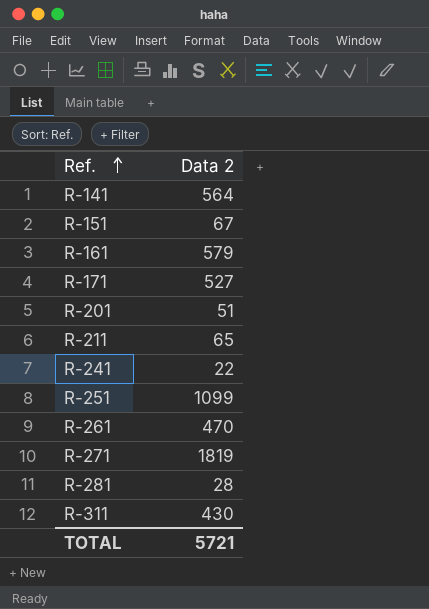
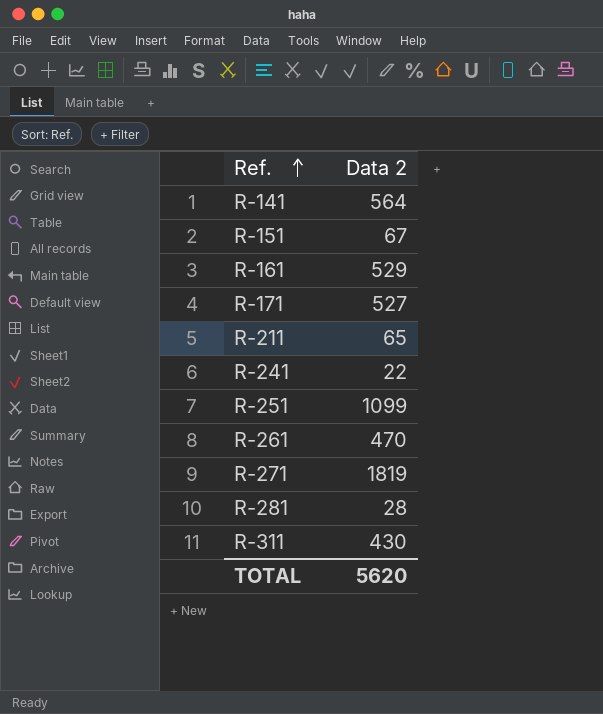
row R-201: 51 -> none
R-161 | Data 2: 579 -> 529
TOTAL | Data 2: 5721 -> 5620

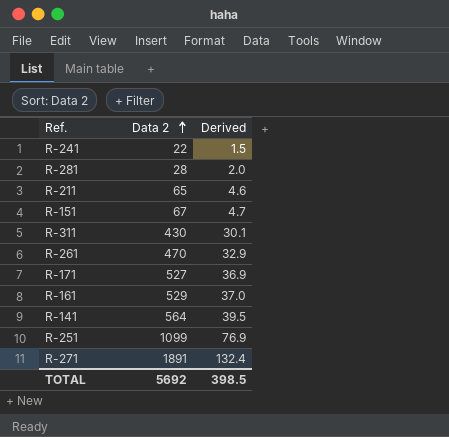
row order: Ref. ascending -> Data 2 ascending
column Derived | formula: none -> [Data 2] * 0.07
R-271 | Data 2: 1819 -> 1891
TOTAL | Data 2: 5620 -> 5692

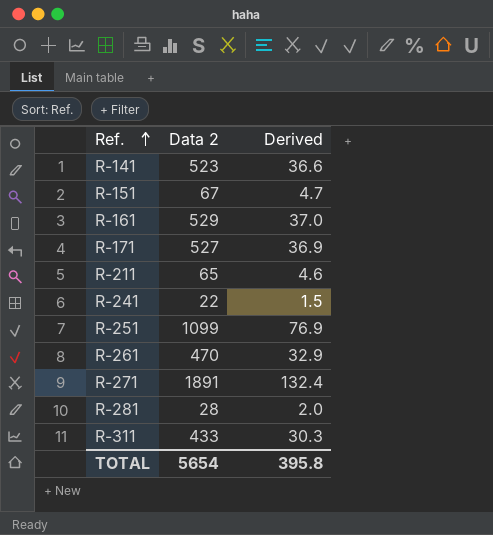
row order: Data 2 ascending -> Ref. ascending
R-141 | Data 2: 564 -> 523
R-141 | Derived: 39.5 -> 36.6
R-311 | Data 2: 430 -> 433
R-311 | Derived: 30.1 -> 30.3
TOTAL | Data 2: 5692 -> 5654
TOTAL | Derived: 398.5 -> 395.8

